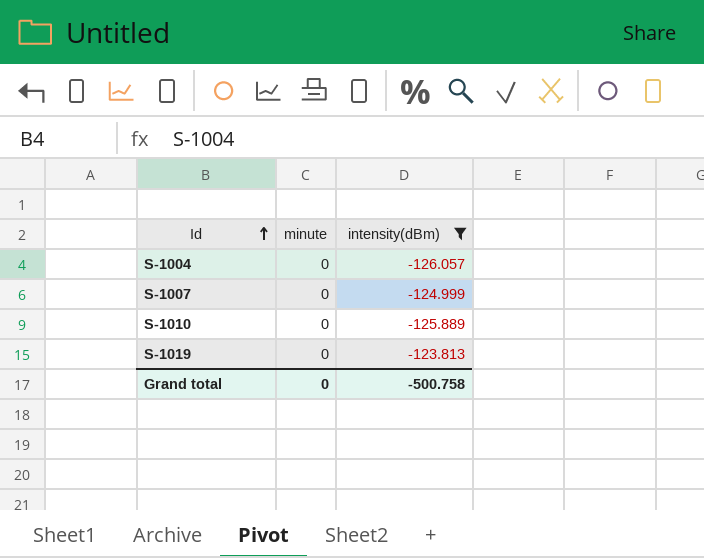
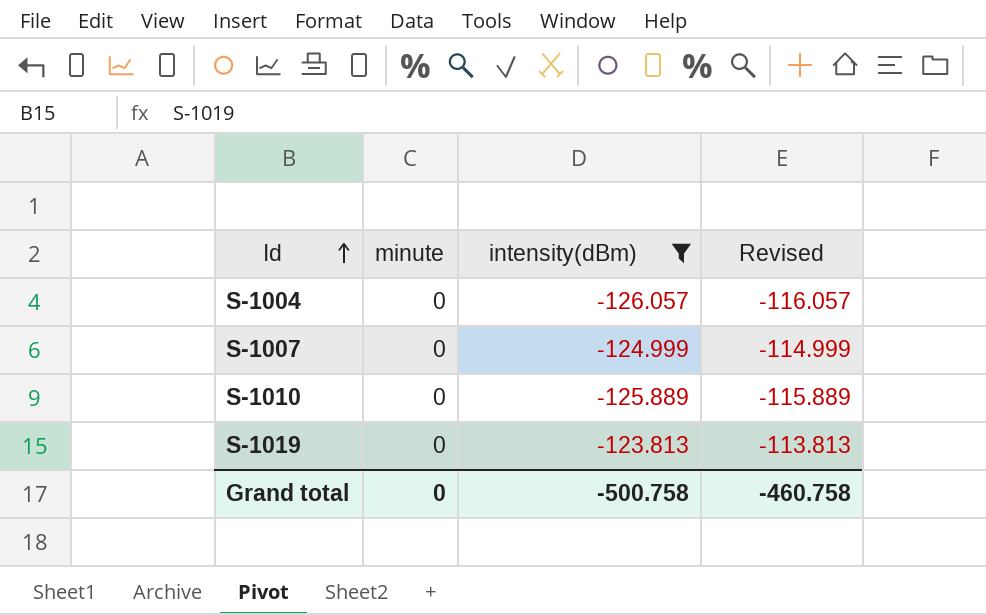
column Revised | formula: none -> [intensity(dBm)] + 10

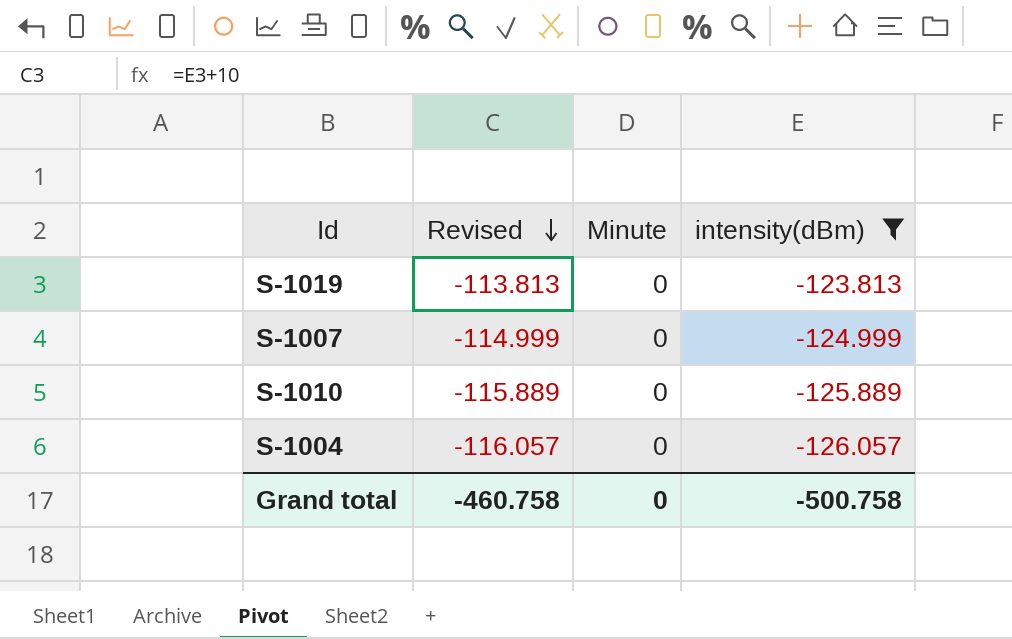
row order: Id ascending -> Revised descending
column Revised | position: 4 -> 2
column name: minute -> Minute

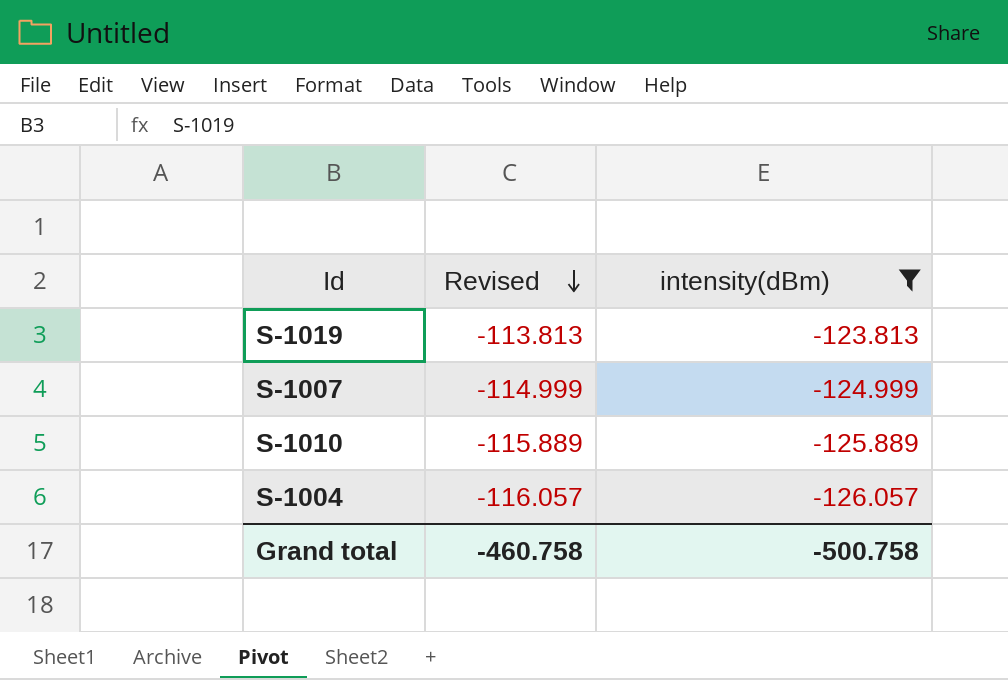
column Minute | position: 3 -> none

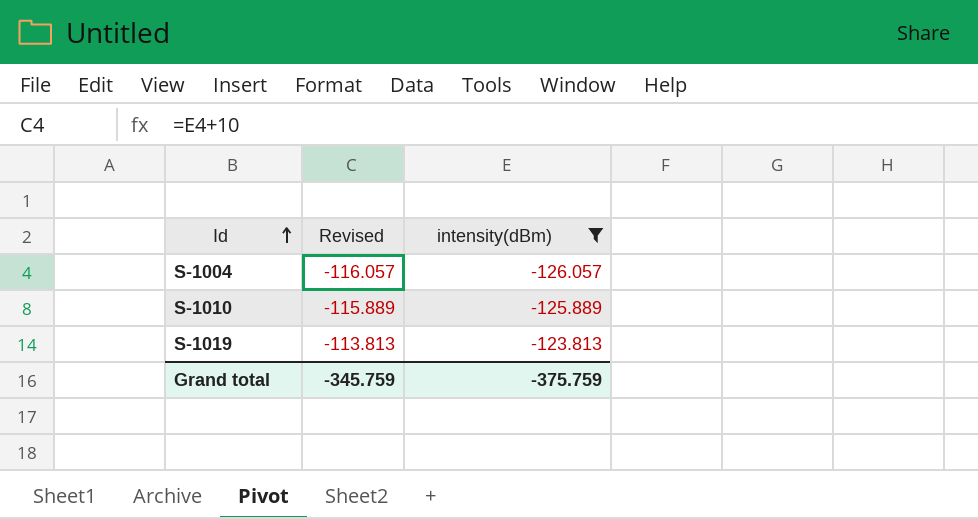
row order: Revised descending -> Id ascending
row S-1007: -114.999 | -124.999 -> none
Grand total | Revised: -460.758 -> -345.759
Grand total | intensity(dBm): -500.758 -> -375.759

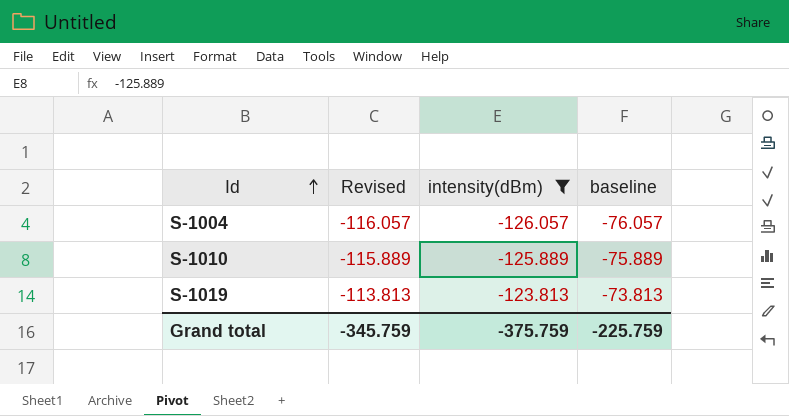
column baseline | formula: none -> [intensity(dBm)] + 50

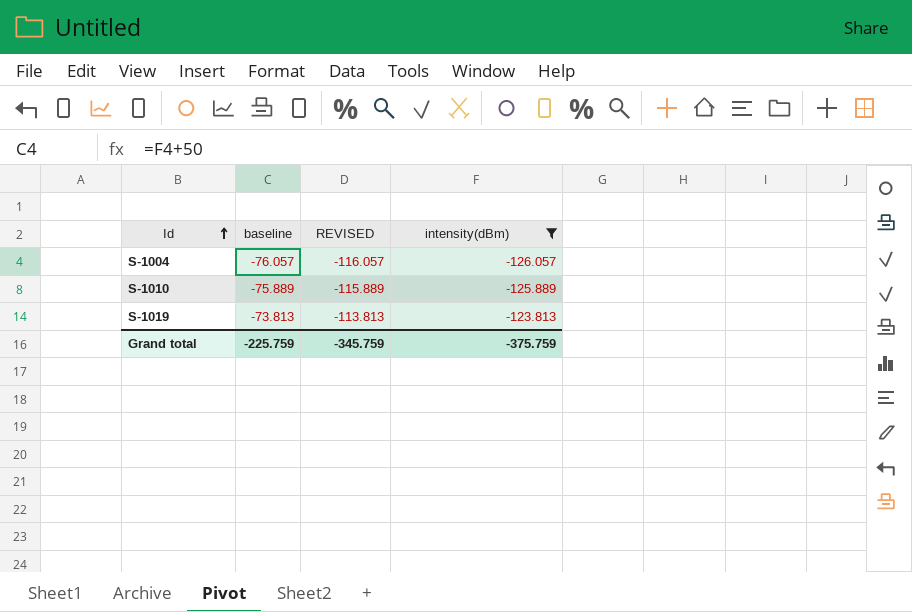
column baseline | position: 4 -> 2
column name: Revised -> REVISED

